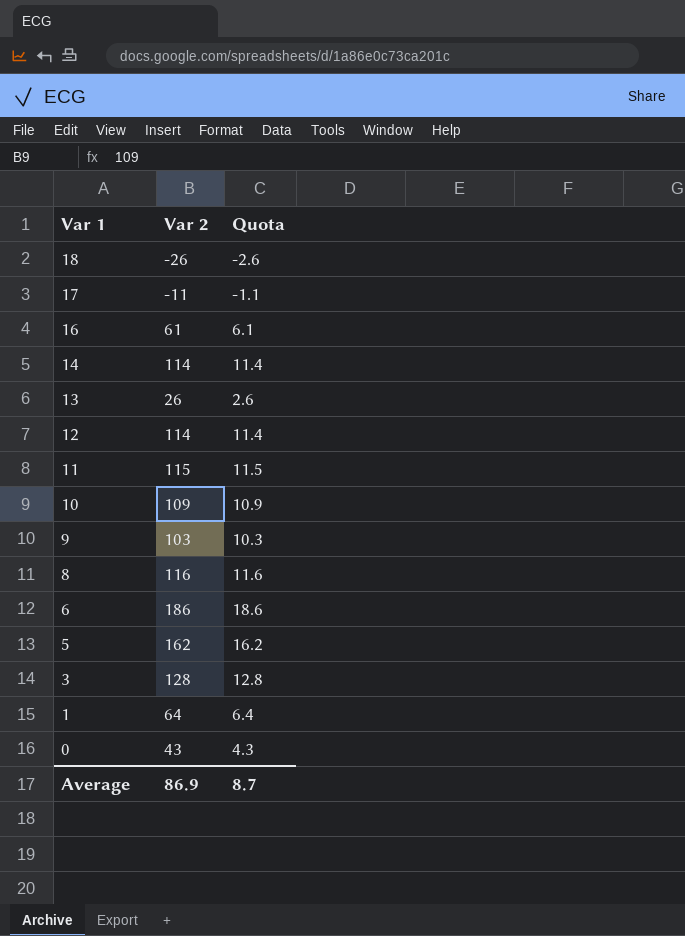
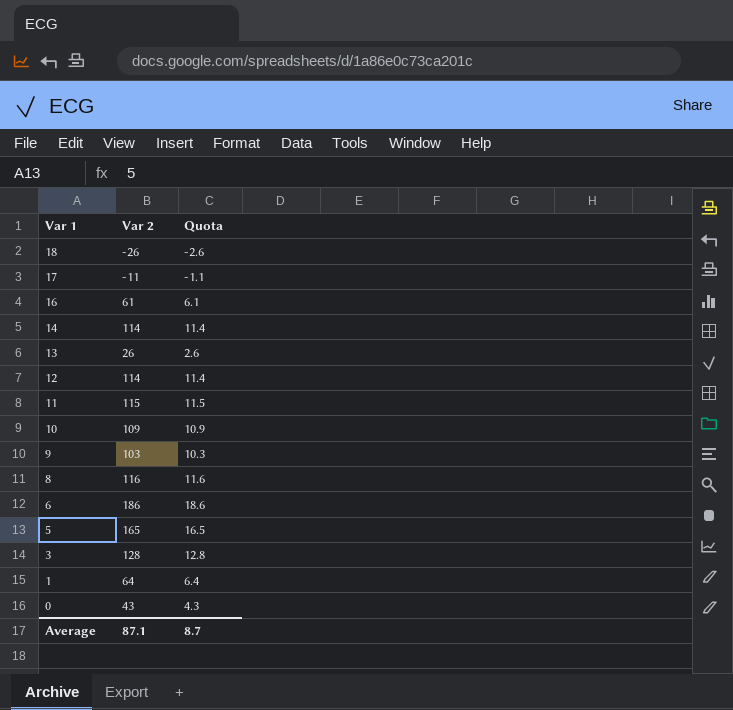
5 | Var 2: 162 -> 165
5 | Quota: 16.2 -> 16.5
Average | Var 2: 86.9 -> 87.1

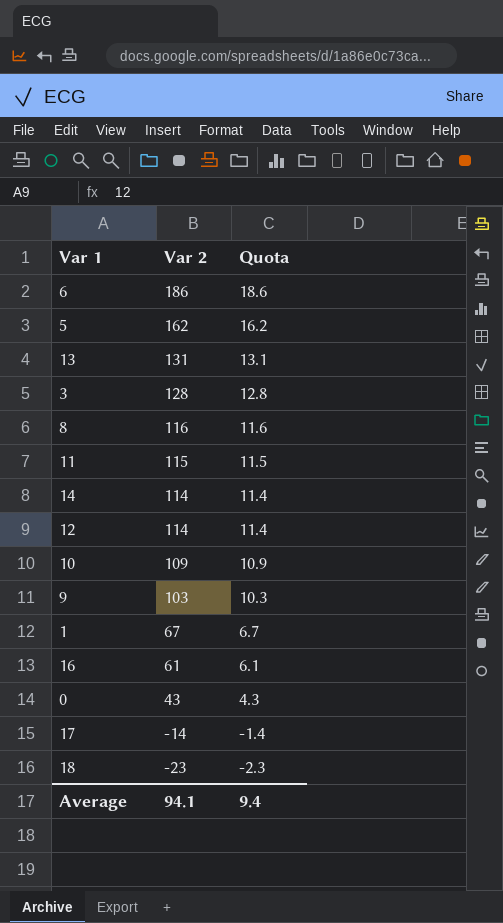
row order: Var 1 descending -> Var 2 descending
5 | Var 2: 165 -> 162
5 | Quota: 16.5 -> 16.2
13 | Var 2: 26 -> 131
13 | Quota: 2.6 -> 13.1
1 | Var 2: 64 -> 67
1 | Quota: 6.4 -> 6.7
17 | Var 2: -11 -> -14
17 | Quota: -1.1 -> -1.4
18 | Var 2: -26 -> -23
18 | Quota: -2.6 -> -2.3
Average | Var 2: 87.1 -> 94.1
Average | Quota: 8.7 -> 9.4

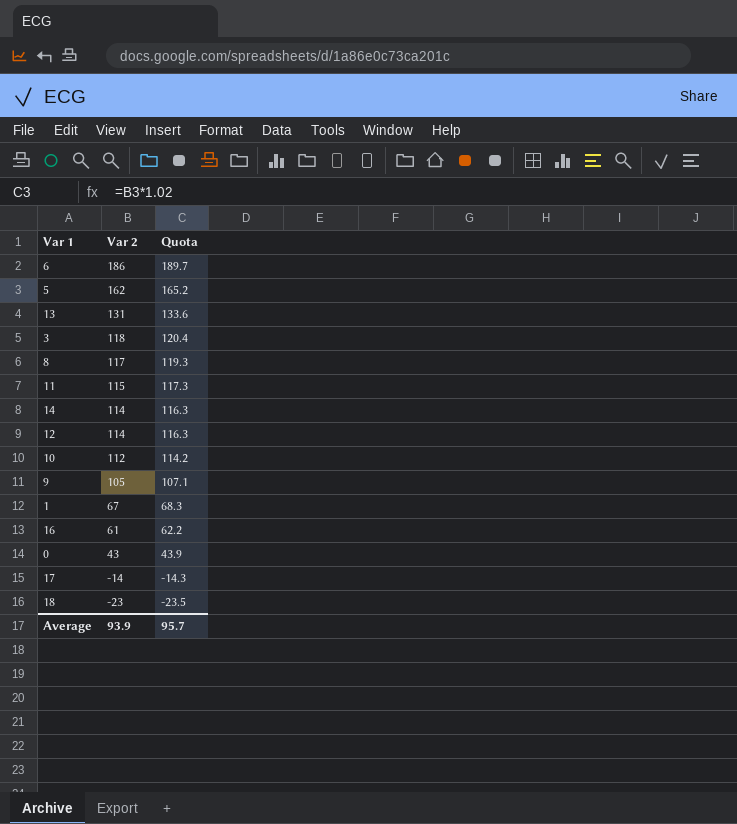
column Quota | formula: [Var 2] * 0.1 -> [Var 2] * 1.02
3 | Var 2: 128 -> 118
8 | Var 2: 116 -> 117
10 | Var 2: 109 -> 112
9 | Var 2: 103 -> 105
Average | Var 2: 94.1 -> 93.9
Average | Quota: 9.4 -> 95.7

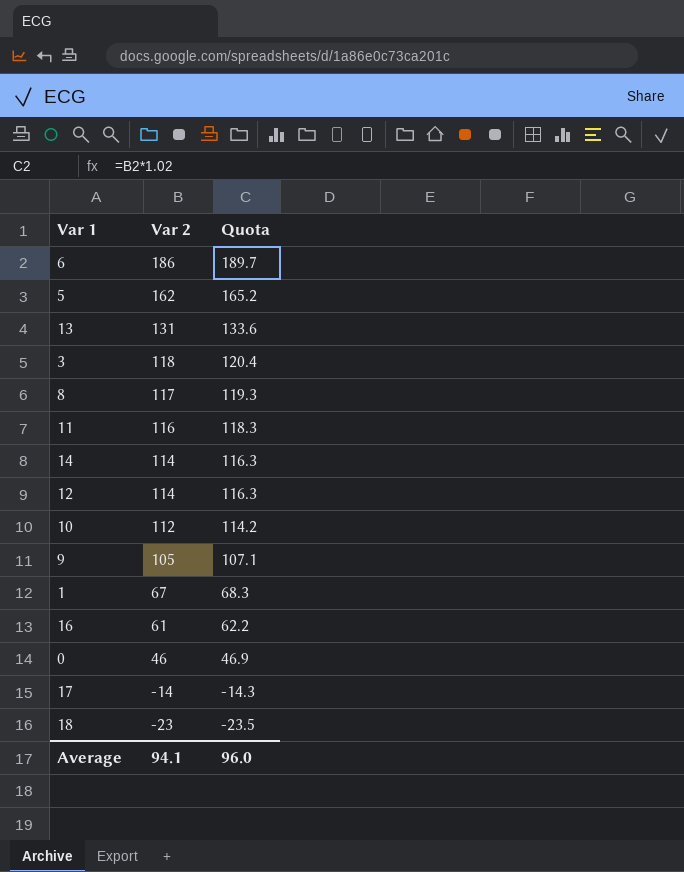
11 | Var 2: 115 -> 116
11 | Quota: 117.3 -> 118.3
0 | Var 2: 43 -> 46
0 | Quota: 43.9 -> 46.9
Average | Var 2: 93.9 -> 94.1
Average | Quota: 95.7 -> 96.0

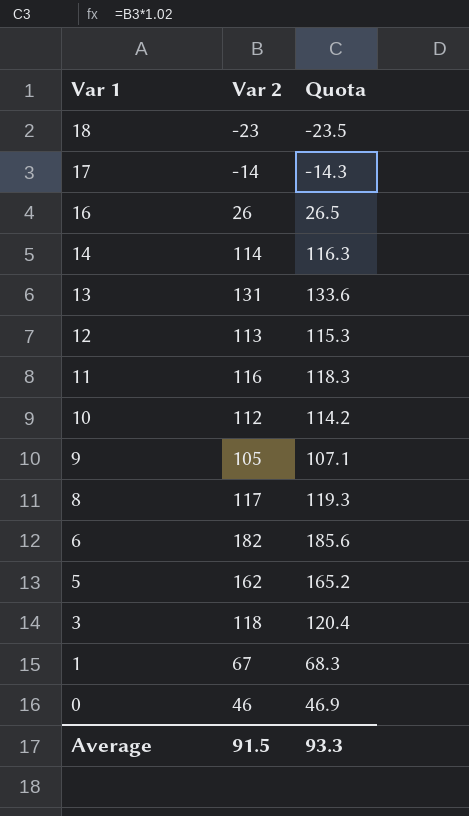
row order: Var 2 descending -> Var 1 descending
16 | Var 2: 61 -> 26
16 | Quota: 62.2 -> 26.5
12 | Var 2: 114 -> 113
12 | Quota: 116.3 -> 115.3
6 | Var 2: 186 -> 182
6 | Quota: 189.7 -> 185.6
Average | Var 2: 94.1 -> 91.5
Average | Quota: 96.0 -> 93.3

